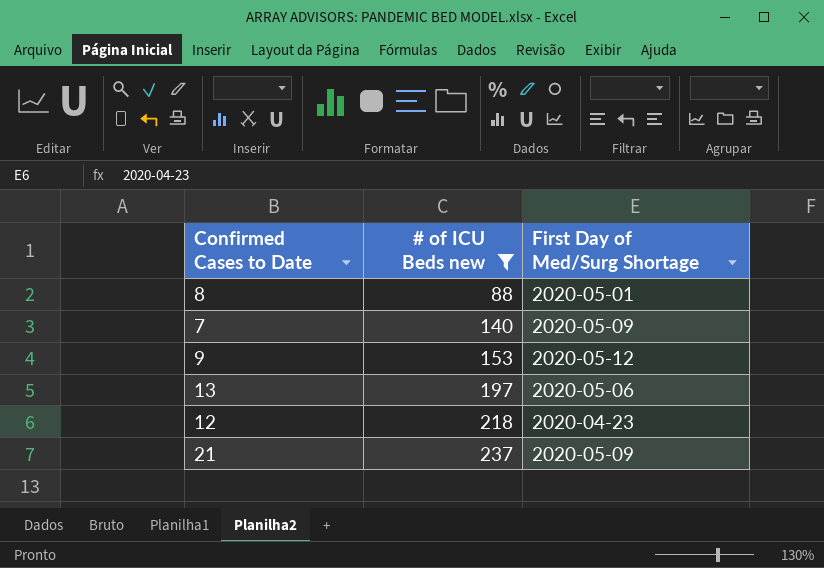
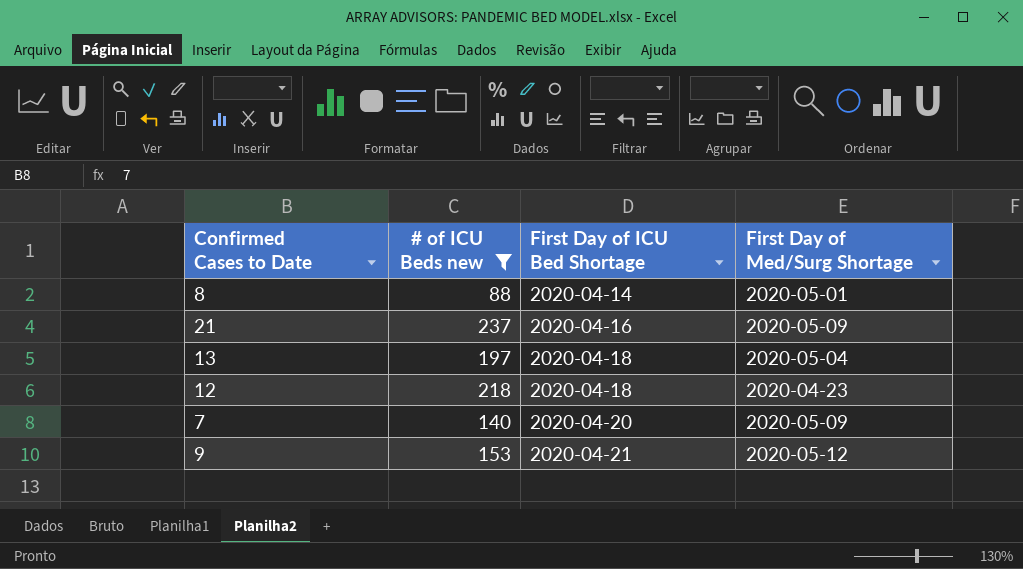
row order: # of ICU Beds new ascending -> First Day of ICU Bed Shortage ascending
column First Day of ICU Bed Shortage | position: none -> 3
13 | First Day of Med/Surg Shortage: 2020-05-06 -> 2020-05-04

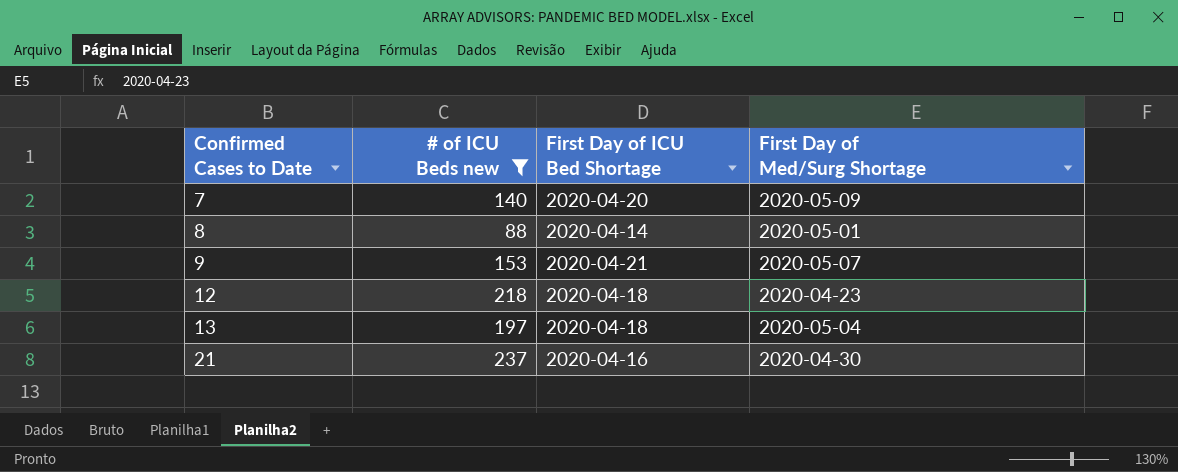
row order: First Day of ICU Bed Shortage ascending -> Confirmed Cases to Date ascending
9 | First Day of Med/Surg Shortage: 2020-05-12 -> 2020-05-07
21 | First Day of Med/Surg Shortage: 2020-05-09 -> 2020-04-30

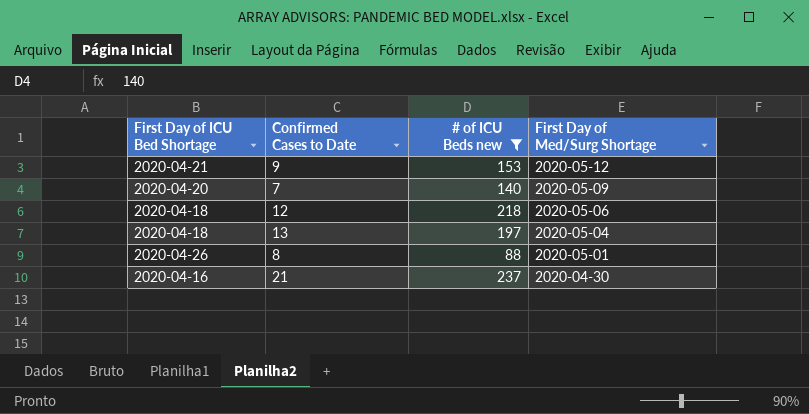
row order: Confirmed Cases to Date ascending -> First Day of Med/Surg Shortage descending
column First Day of ICU Bed Shortage | position: 3 -> 1
9 | First Day of Med/Surg Shortage: 2020-05-07 -> 2020-05-12
12 | First Day of Med/Surg Shortage: 2020-04-23 -> 2020-05-06
8 | First Day of ICU Bed Shortage: 2020-04-14 -> 2020-04-26

